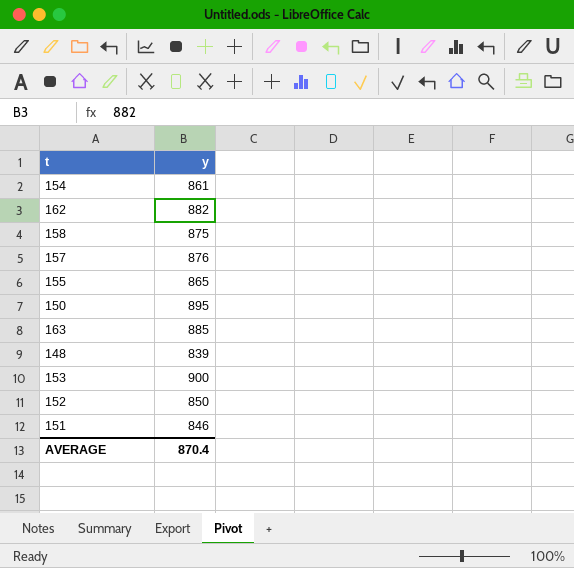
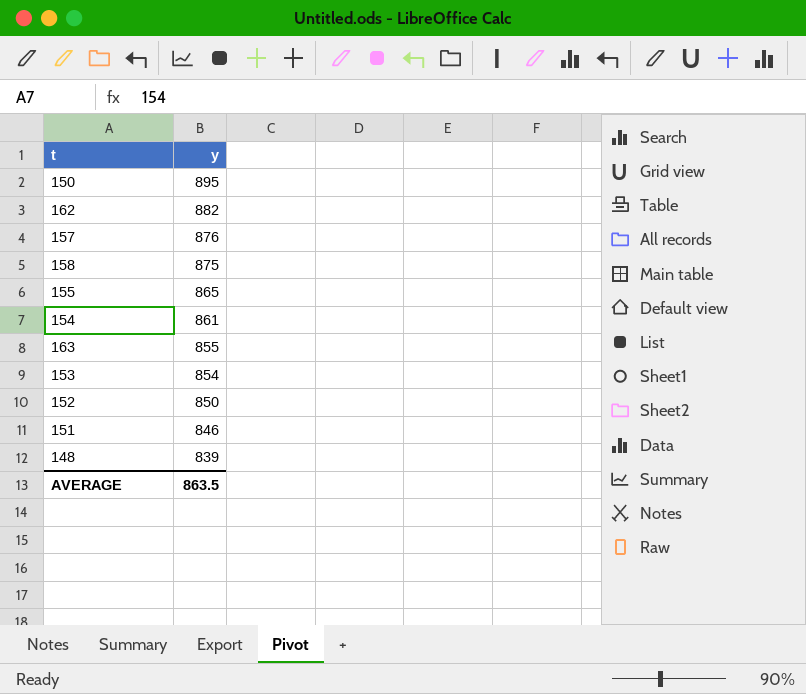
row order: none -> y descending
163 | y: 885 -> 855
153 | y: 900 -> 854
AVERAGE | y: 870.4 -> 863.5

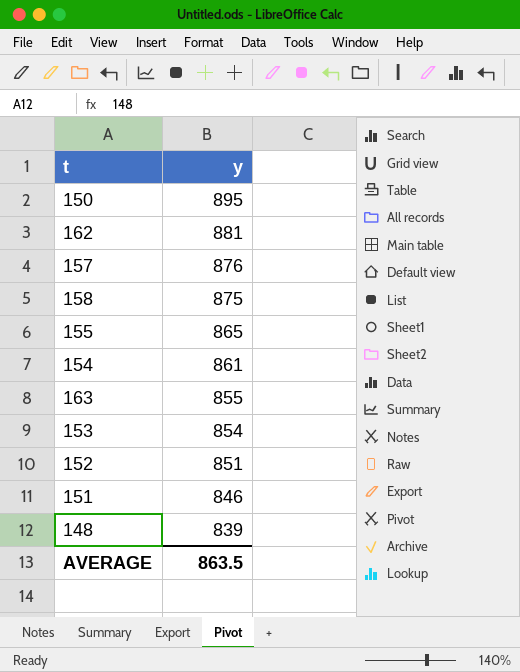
162 | y: 882 -> 881
152 | y: 850 -> 851

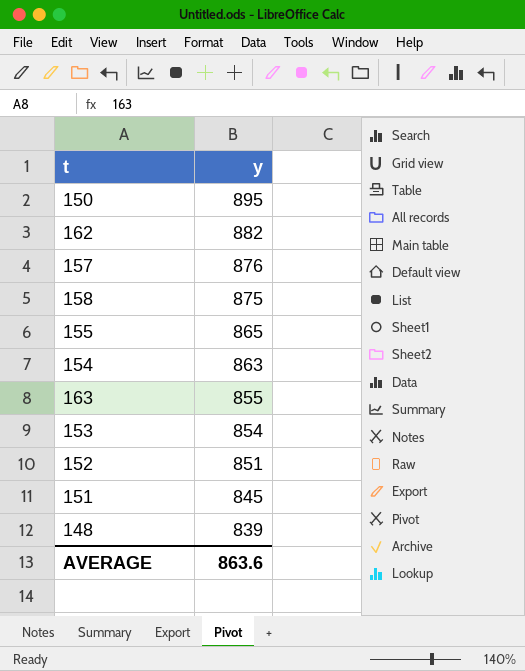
162 | y: 881 -> 882
154 | y: 861 -> 863
151 | y: 846 -> 845
AVERAGE | y: 863.5 -> 863.6

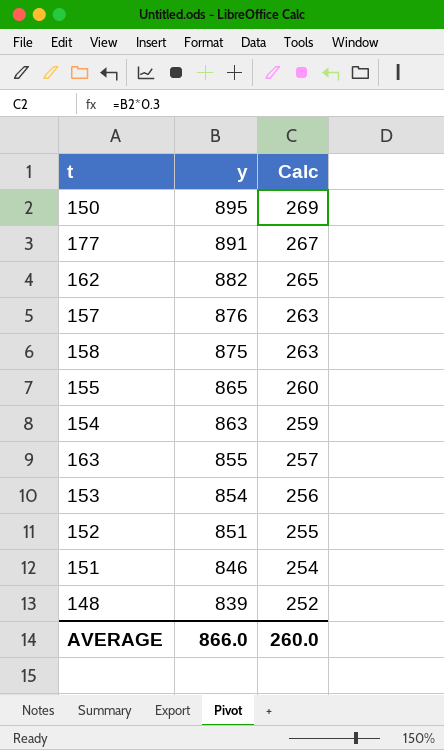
column Calc | formula: none -> [y] * 0.3
row 177: none -> 891 | 267
151 | y: 845 -> 846
AVERAGE | y: 863.6 -> 866.0

